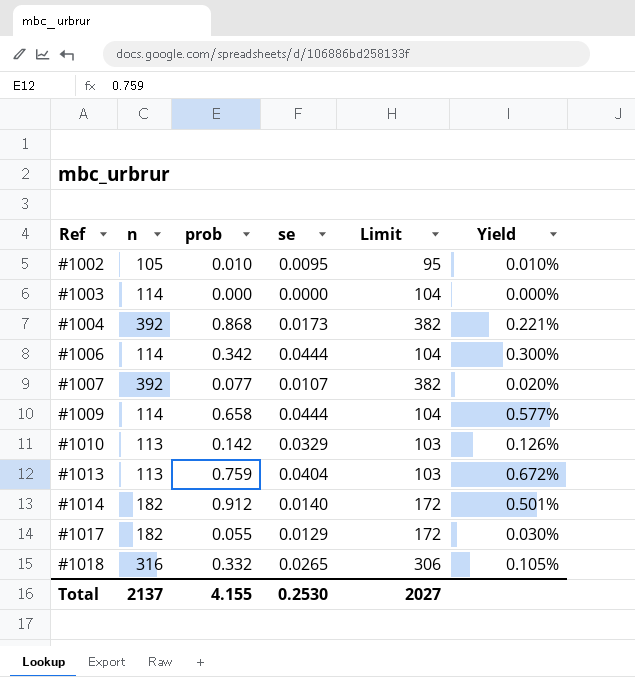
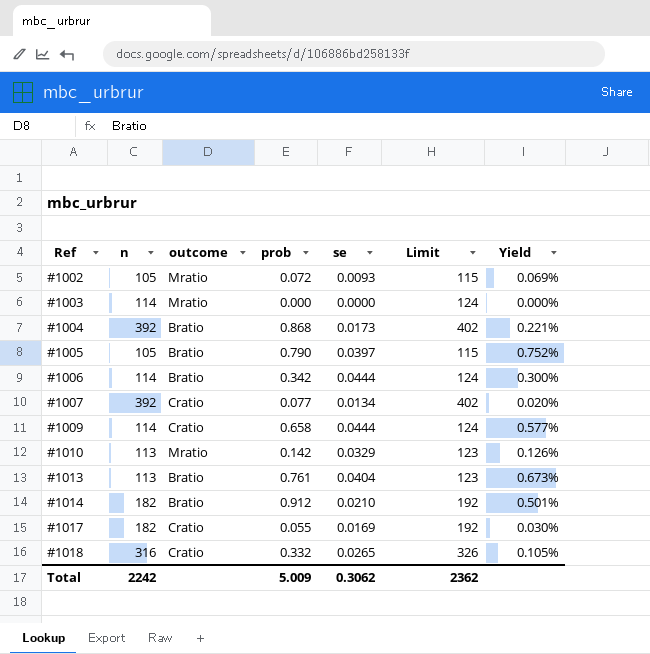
column outcome | position: none -> 3
column Limit | formula: [n] - 10 -> [n] + 10
#1002 | prob: 0.010 -> 0.072
#1002 | se: 0.0095 -> 0.0093
#1002 | Yield: 0.010% -> 0.069%
row #1005: none -> 105 | Bratio | 0.790 | 0.0397 | 115 | 0.752%
#1007 | se: 0.0107 -> 0.0134
#1013 | prob: 0.759 -> 0.761
#1013 | Yield: 0.672% -> 0.673%
#1014 | se: 0.0140 -> 0.0210
#1017 | se: 0.0129 -> 0.0169
Total | n: 2137 -> 2242
Total | prob: 4.155 -> 5.009
Total | se: 0.2530 -> 0.3062
Total | Limit: 2027 -> 2362

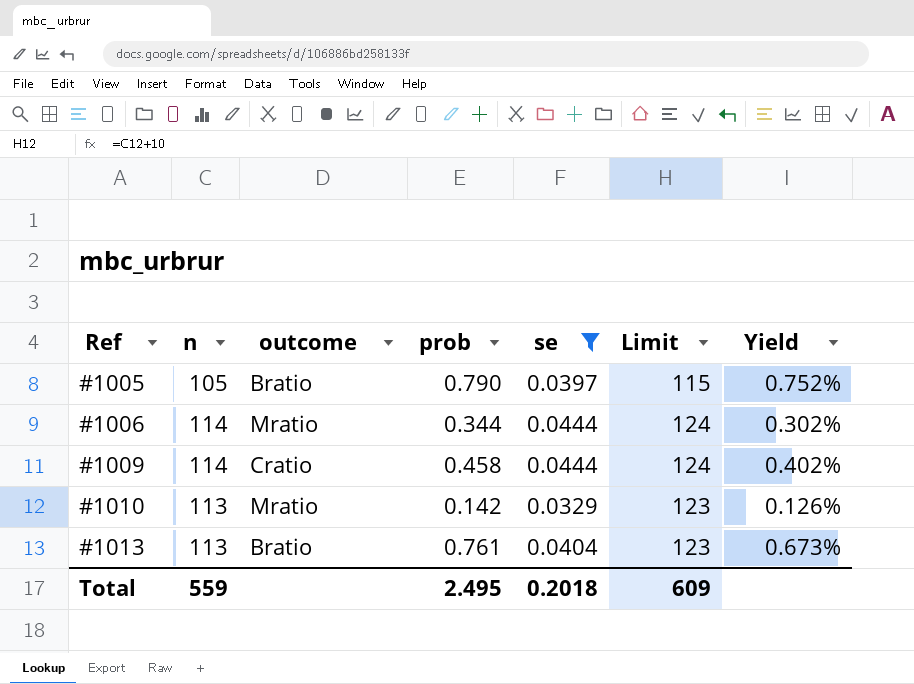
filter: none -> se >= 0.0329
#1006 | outcome: Bratio -> Mratio
#1006 | prob: 0.342 -> 0.344
#1006 | Yield: 0.300% -> 0.302%
#1009 | prob: 0.658 -> 0.458
#1009 | Yield: 0.577% -> 0.402%
Total | n: 2242 -> 559
Total | prob: 5.009 -> 2.495
Total | se: 0.3062 -> 0.2018
Total | Limit: 2362 -> 609

